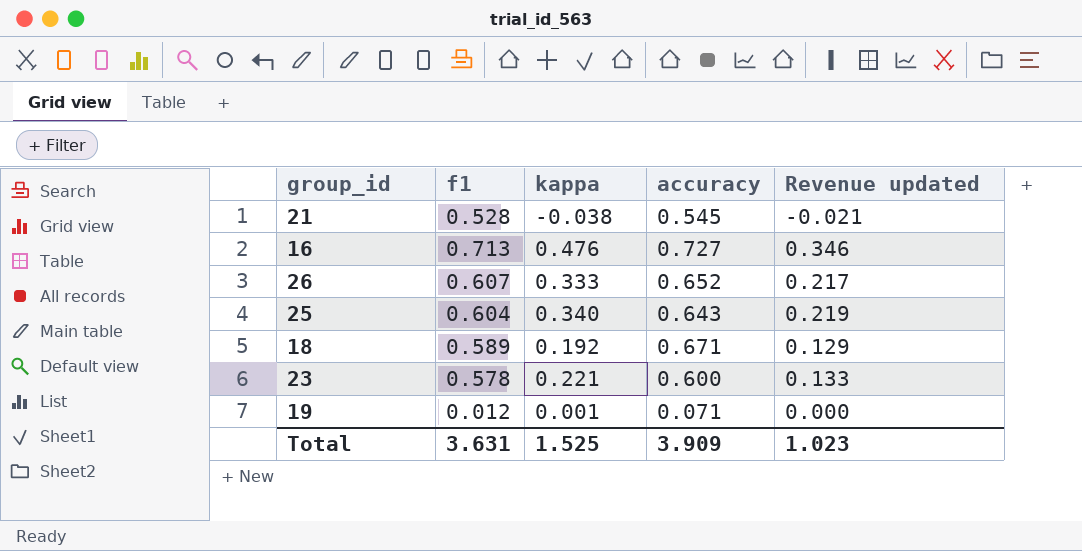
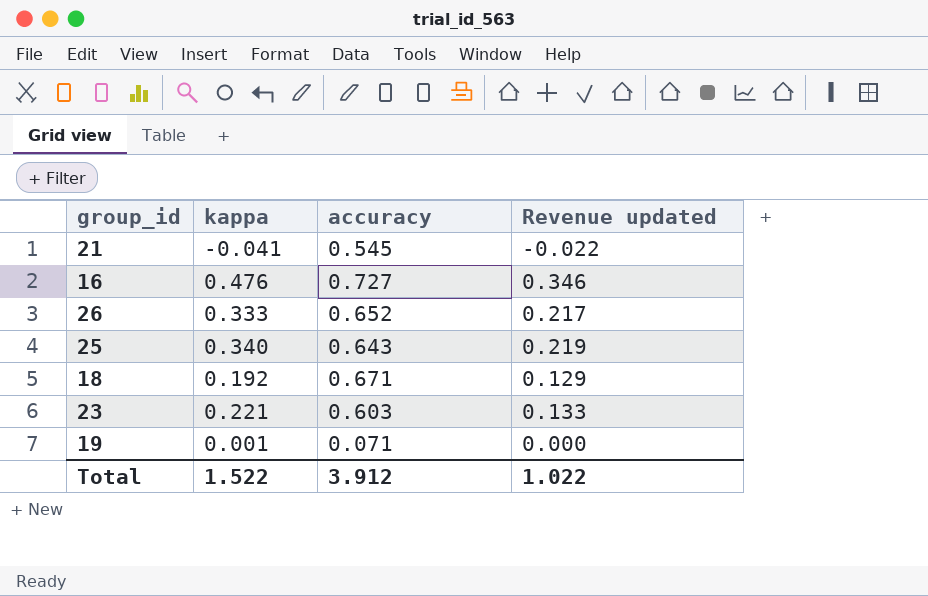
column f1 | position: 2 -> none
21 | kappa: -0.038 -> -0.041
21 | Revenue updated: -0.021 -> -0.022
23 | accuracy: 0.600 -> 0.603
Total | kappa: 1.525 -> 1.522
Total | accuracy: 3.909 -> 3.912
Total | Revenue updated: 1.023 -> 1.022

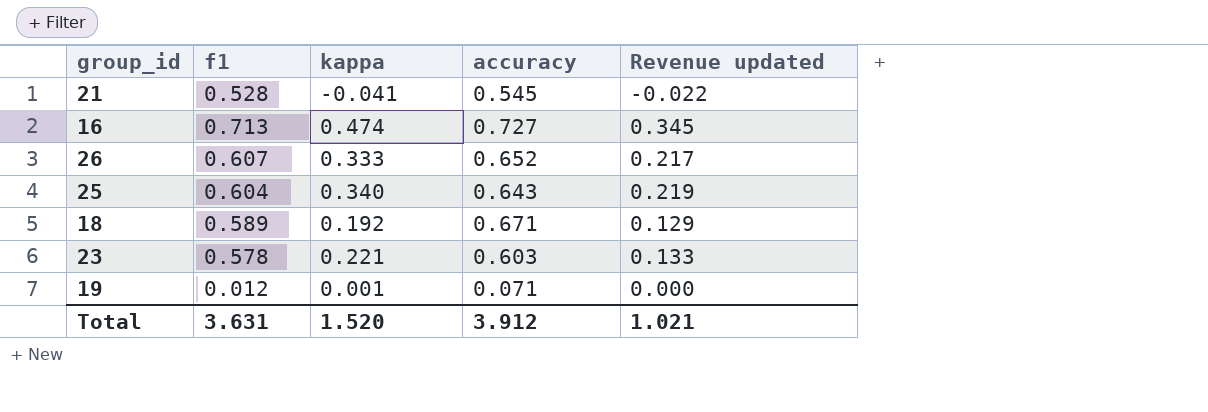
column f1 | position: none -> 2
16 | kappa: 0.476 -> 0.474
16 | Revenue updated: 0.346 -> 0.345
Total | kappa: 1.522 -> 1.520
Total | Revenue updated: 1.022 -> 1.021

